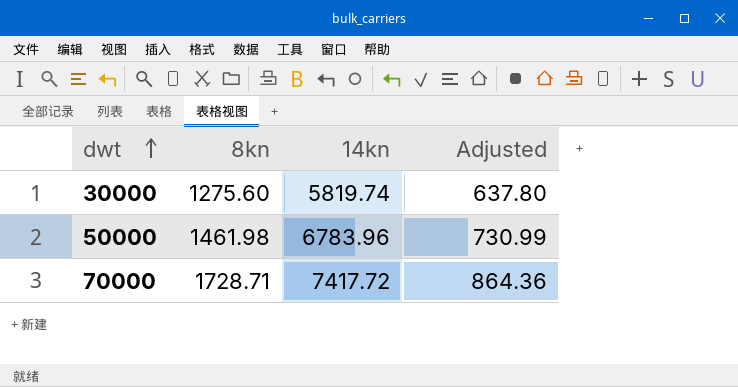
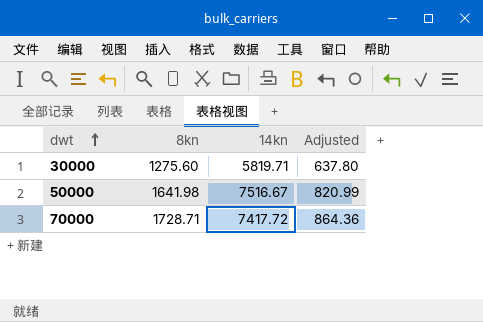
30000 | 14kn: 5819.74 -> 5819.71
50000 | 8kn: 1461.98 -> 1641.98
50000 | 14kn: 6783.96 -> 7516.67
50000 | Adjusted: 730.99 -> 820.99

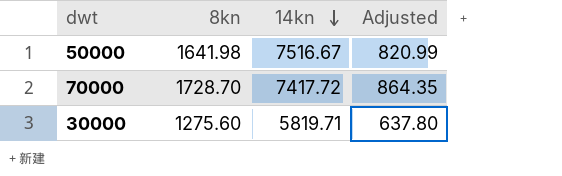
row order: dwt ascending -> 14kn descending
70000 | 8kn: 1728.71 -> 1728.70
70000 | Adjusted: 864.36 -> 864.35

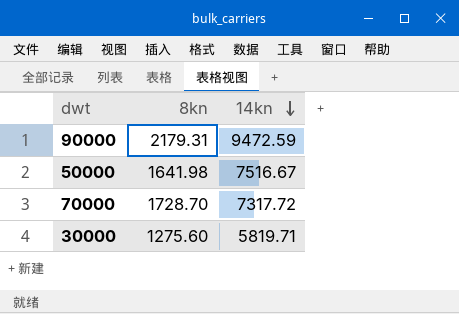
column Adjusted | formula: [8kn] * 0.5 -> none
row 90000: none -> 2179.31 | 9472.59
70000 | 14kn: 7417.72 -> 7317.72

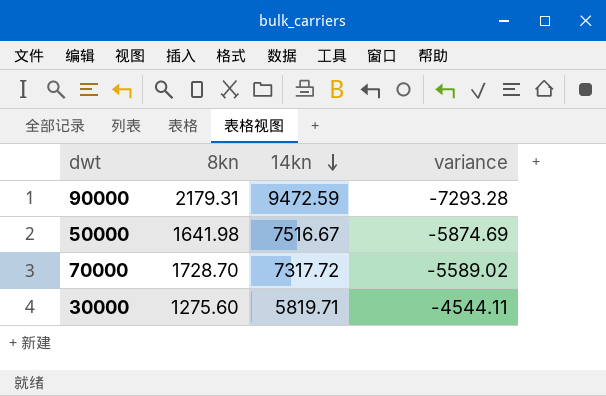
column variance | formula: none -> [8kn] - [14kn]

